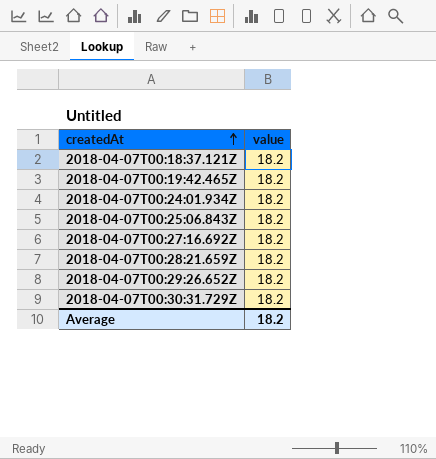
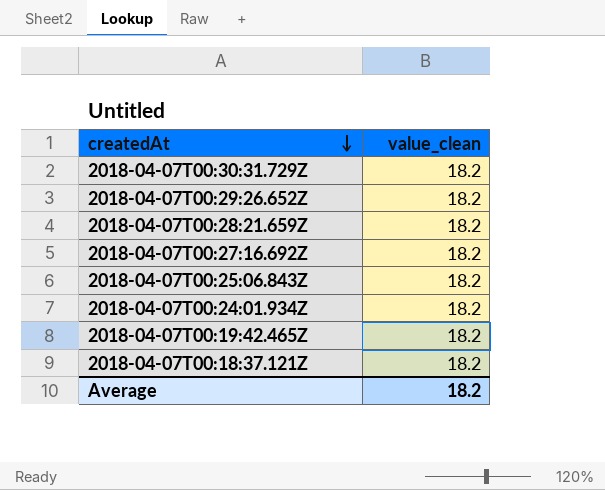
row order: createdAt ascending -> createdAt descending
column name: value -> value_clean

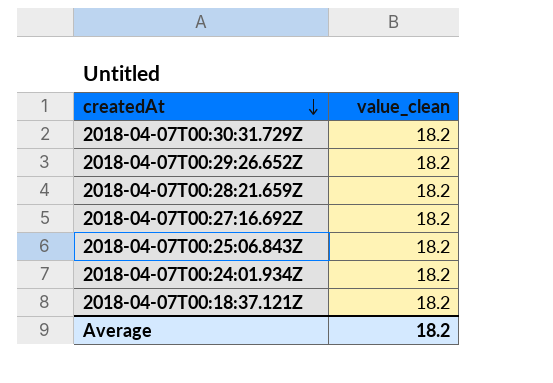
row 2018-04-07T00:19:42.465Z: 18.2 -> none

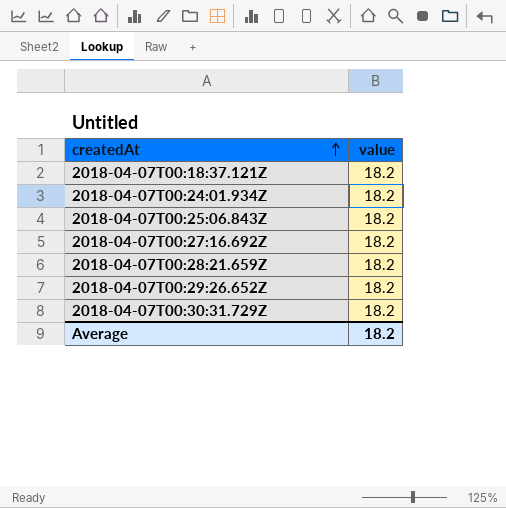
row order: createdAt descending -> createdAt ascending
column name: value_clean -> value

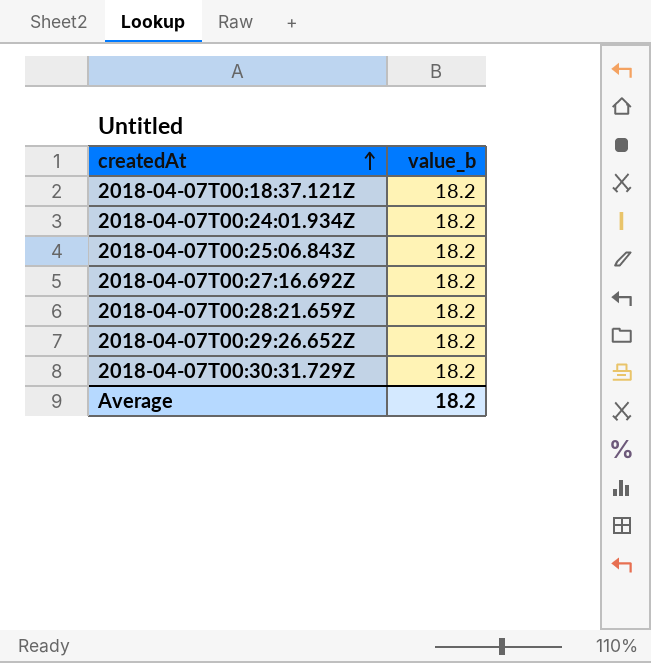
column name: value -> value_b

